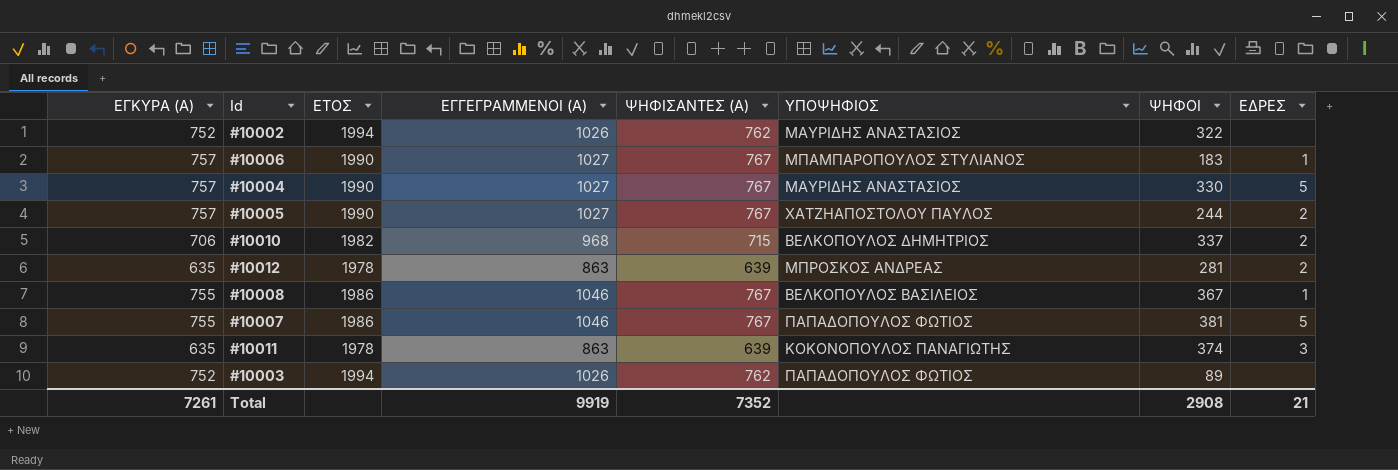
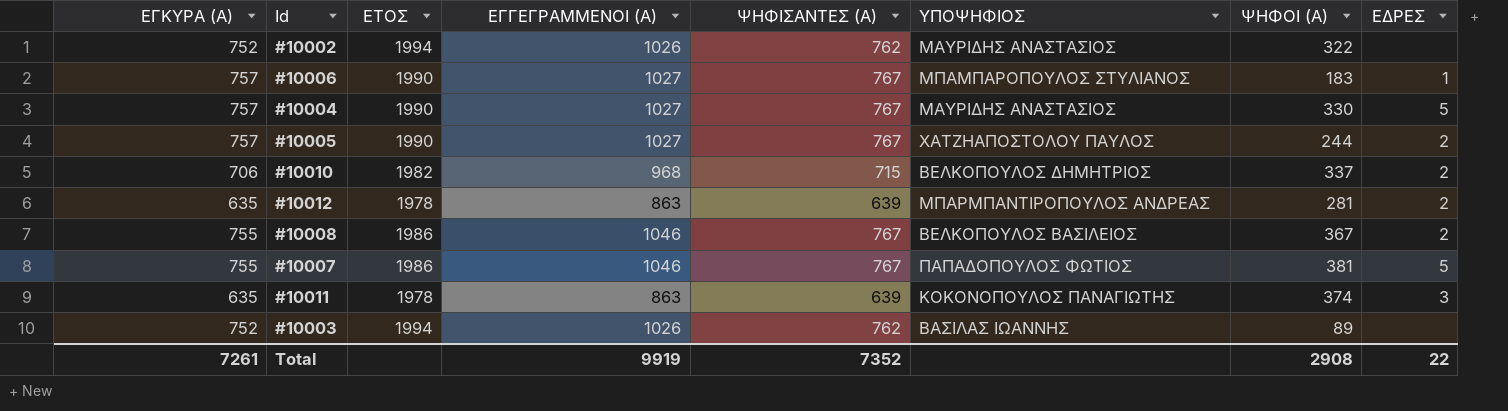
column name: ΨΗΦΟΙ -> ΨΗΦΟΙ (Α)
#10012 | ΥΠΟΨΗΦΙΟΣ: ΜΠΡΟΣΚΟΣ ΑΝΔΡΕΑΣ -> ΜΠΑΡΜΠΑΝΤΙΡΟΠΟΥΛΟΣ ΑΝΔΡΕΑΣ
#10008 | ΕΔΡΕΣ: 1 -> 2
#10003 | ΥΠΟΨΗΦΙΟΣ: ΠΑΠΑΔΟΠΟΥΛΟΣ ΦΩΤΙΟΣ -> ΒΑΣΙΛΑΣ ΙΩΑΝΝΗΣ
Total | ΕΔΡΕΣ: 21 -> 22

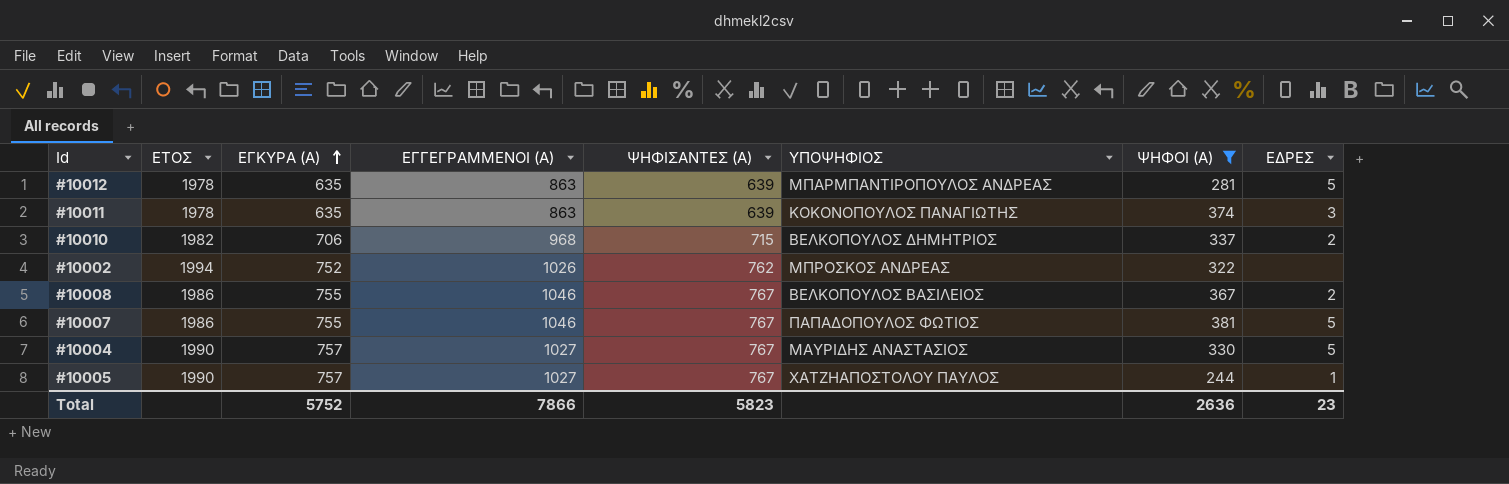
filter: none -> ΨΗΦΟΙ (Α) >= 244
row order: none -> ΕΓΚΥΡΑ (Α) ascending
column ΕΓΚΥΡΑ (Α) | position: 1 -> 3
#10012 | ΕΔΡΕΣ: 2 -> 5
#10002 | ΥΠΟΨΗΦΙΟΣ: ΜΑΥΡΙΔΗΣ ΑΝΑΣΤΑΣΙΟΣ -> ΜΠΡΟΣΚΟΣ ΑΝΔΡΕΑΣ
#10005 | ΕΔΡΕΣ: 2 -> 1
Total | ΕΓΚΥΡΑ (Α): 7261 -> 5752
Total | ΕΓΓΕΓΡΑΜΜΕΝΟΙ (Α): 9919 -> 7866
Total | ΨΗΦΙΣΑΝΤΕΣ (Α): 7352 -> 5823
Total | ΨΗΦΟΙ (Α): 2908 -> 2636
Total | ΕΔΡΕΣ: 22 -> 23

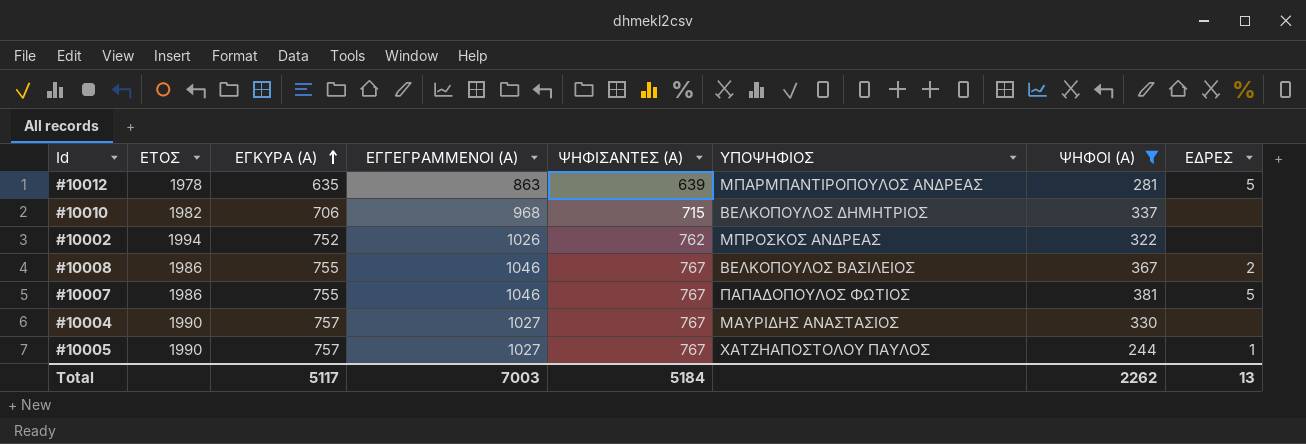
row #10011: 1978 | 635 | 863 | 639 | ΚΟΚΟΝΟΠΟΥΛΟΣ ΠΑΝΑΓΙΩΤΗΣ | 374 | 3 -> none
#10010 | ΕΔΡΕΣ: 2 -> none
#10004 | ΕΔΡΕΣ: 5 -> none
Total | ΕΓΚΥΡΑ (Α): 5752 -> 5117
Total | ΕΓΓΕΓΡΑΜΜΕΝΟΙ (Α): 7866 -> 7003
Total | ΨΗΦΙΣΑΝΤΕΣ (Α): 5823 -> 5184
Total | ΨΗΦΟΙ (Α): 2636 -> 2262
Total | ΕΔΡΕΣ: 23 -> 13

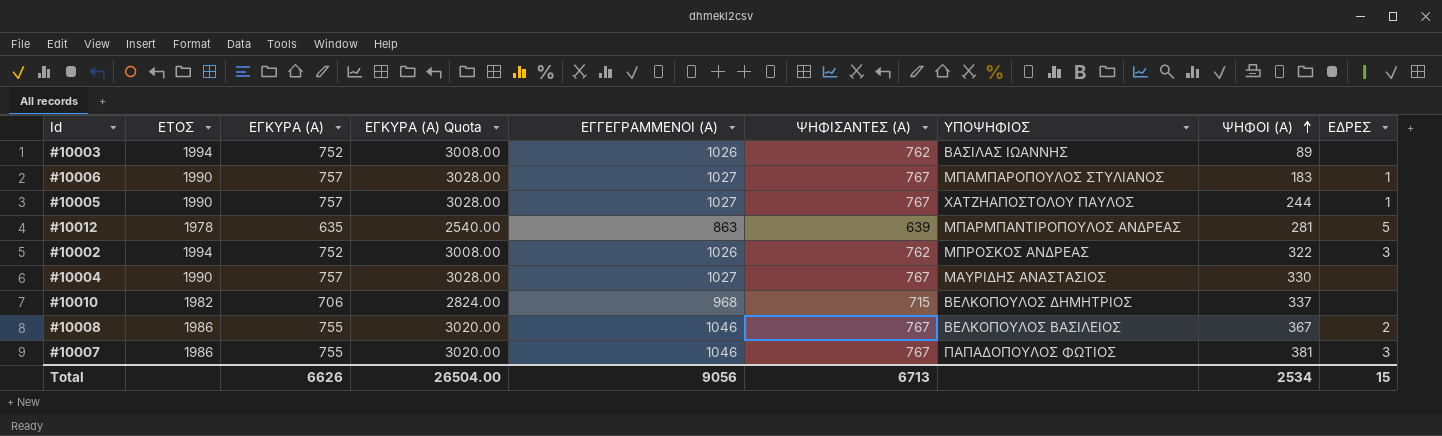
filter: ΨΗΦΟΙ (Α) >= 244 -> none
row order: ΕΓΚΥΡΑ (Α) ascending -> ΨΗΦΟΙ (Α) ascending
column ΕΓΚΥΡΑ (Α) Quota | formula: none -> [ΕΓΚΥΡΑ (Α)] * 4
#10002 | ΕΔΡΕΣ: none -> 3
#10007 | ΕΔΡΕΣ: 5 -> 3
Total | ΕΓΚΥΡΑ (Α): 5117 -> 6626
Total | ΕΓΓΕΓΡΑΜΜΕΝΟΙ (Α): 7003 -> 9056
Total | ΨΗΦΙΣΑΝΤΕΣ (Α): 5184 -> 6713
Total | ΨΗΦΟΙ (Α): 2262 -> 2534
Total | ΕΔΡΕΣ: 13 -> 15

